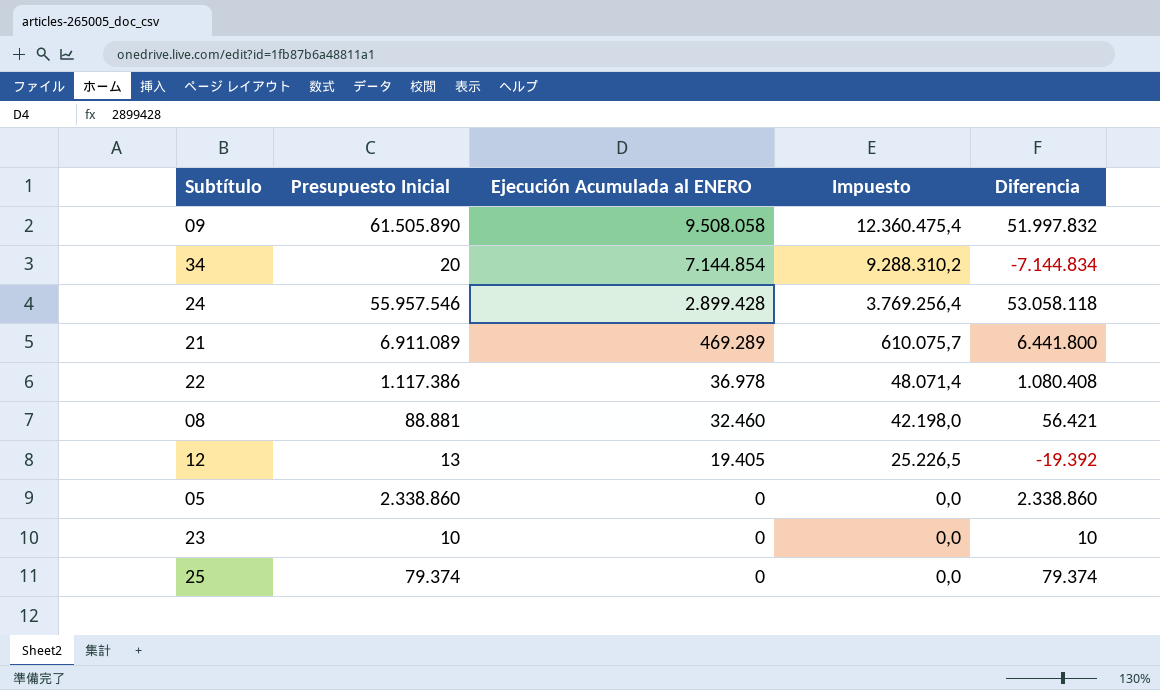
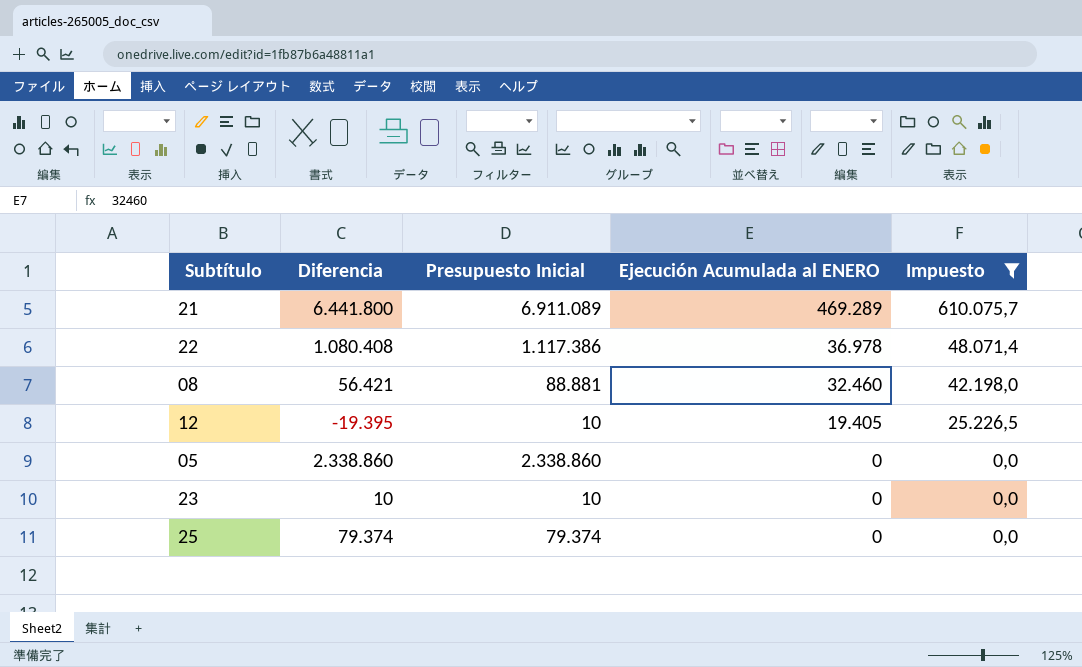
filter: none -> Impuesto <= 610.075,7
column Diferencia | position: 5 -> 2
12 | Diferencia: -19.392 -> -19.395
12 | Presupuesto Inicial: 13 -> 10

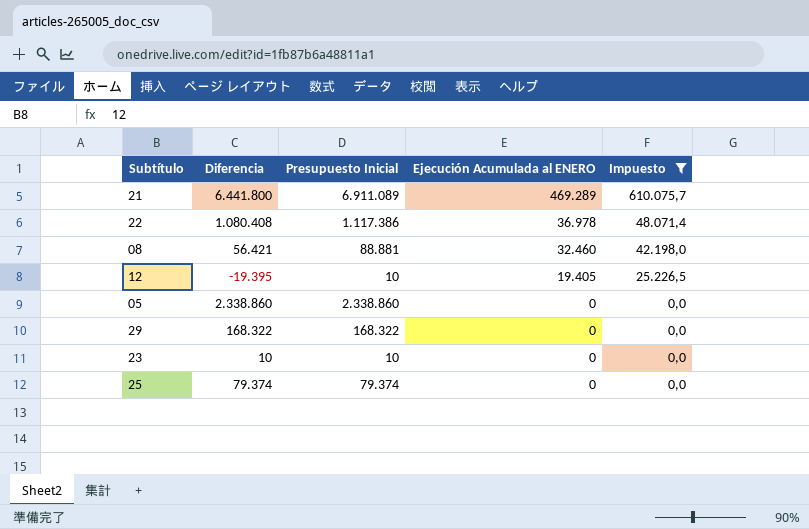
row 29: none -> 168.322 | 168.322 | 0 | 0,0

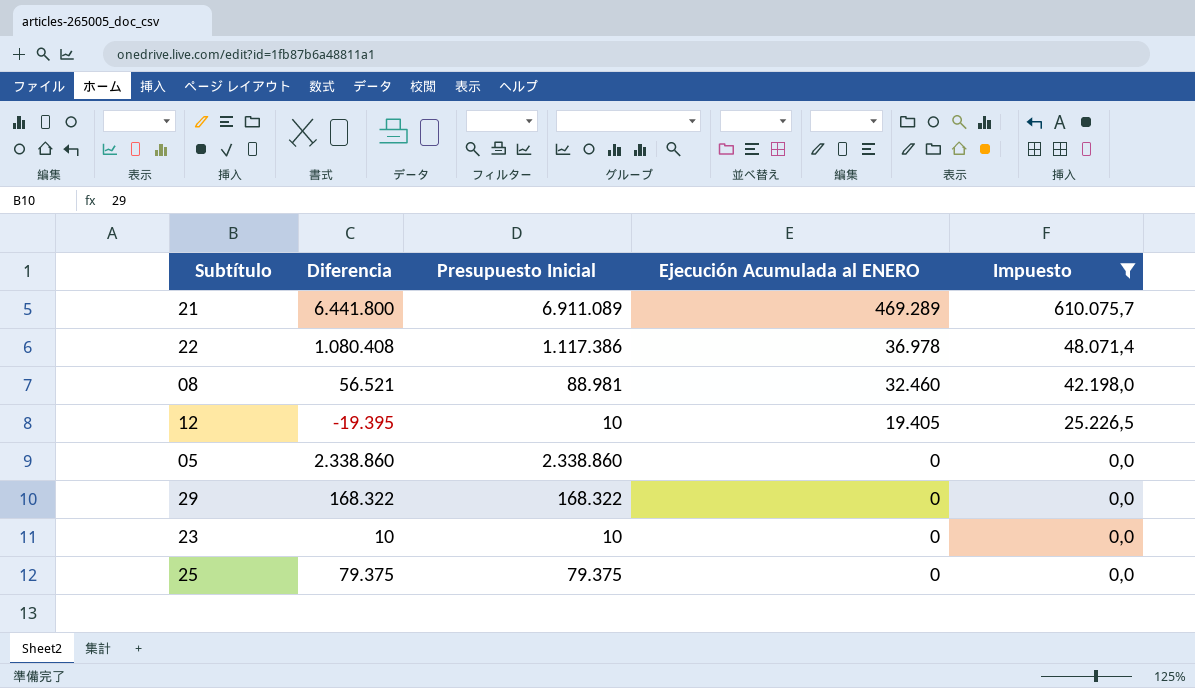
08 | Diferencia: 56.421 -> 56.521
08 | Presupuesto Inicial: 88.881 -> 88.981
25 | Diferencia: 79.374 -> 79.375
25 | Presupuesto Inicial: 79.374 -> 79.375

